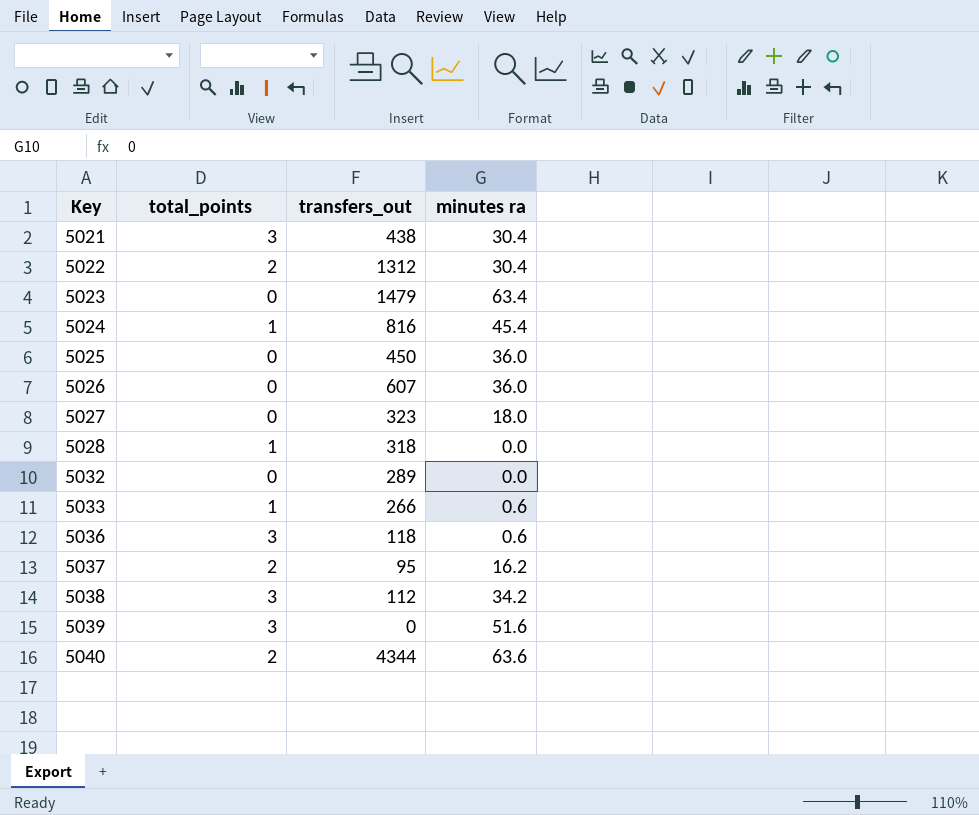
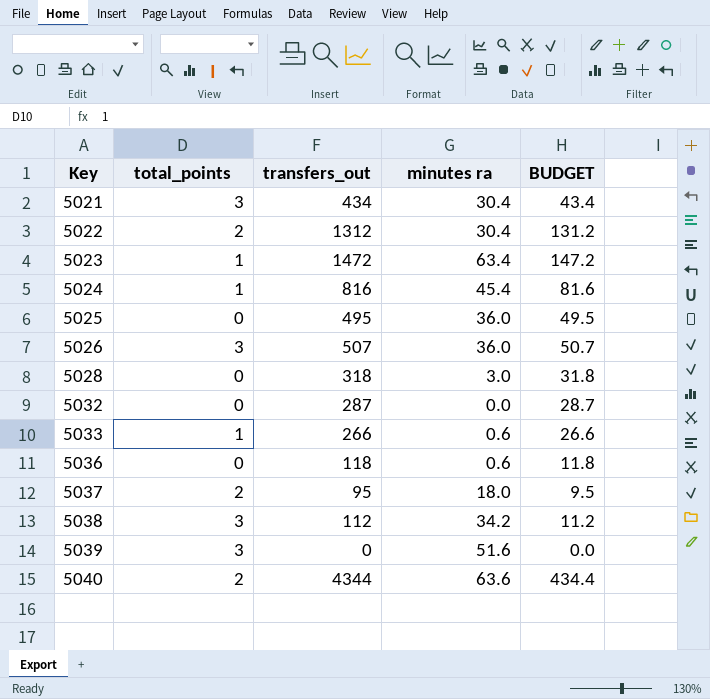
column BUDGET | formula: none -> [transfers_out] * 0.1
row 5027: 0 | 323 | 18.0 -> none
5021 | transfers_out: 438 -> 434
5023 | total_points: 0 -> 1
5023 | transfers_out: 1479 -> 1472
5025 | transfers_out: 450 -> 495
5026 | total_points: 0 -> 3
5026 | transfers_out: 607 -> 507
5028 | total_points: 1 -> 0
5028 | minutes ra: 0.0 -> 3.0
5032 | transfers_out: 289 -> 287
5036 | total_points: 3 -> 0
5037 | minutes ra: 16.2 -> 18.0

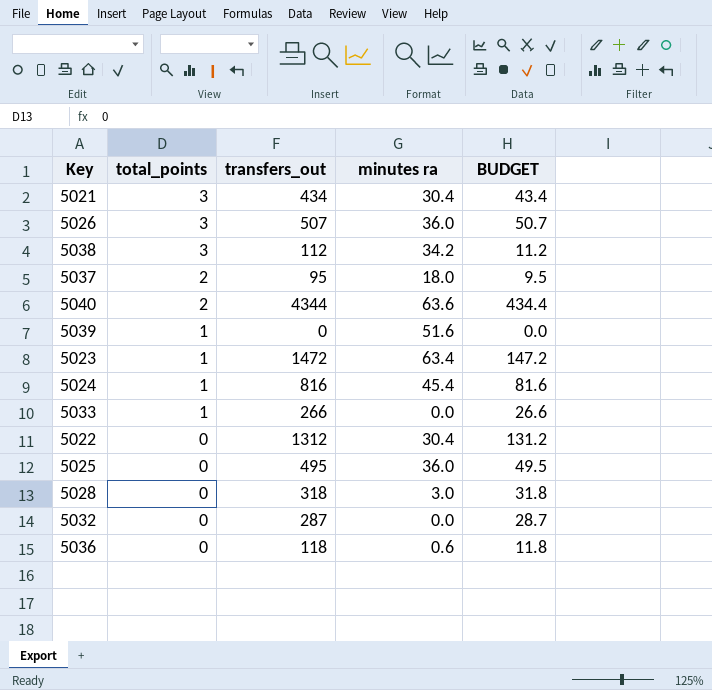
row order: Key ascending -> total_points descending
5039 | total_points: 3 -> 1
5033 | minutes ra: 0.6 -> 0.0
5022 | total_points: 2 -> 0

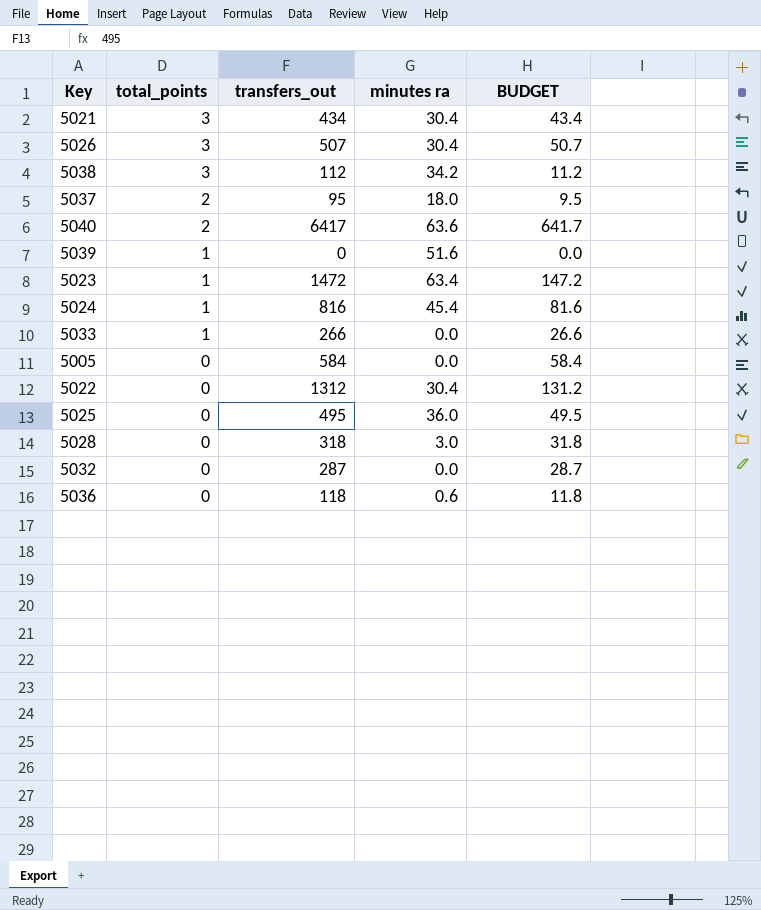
5026 | minutes ra: 36.0 -> 30.4
5040 | transfers_out: 4344 -> 6417
5040 | BUDGET: 434.4 -> 641.7
row 5005: none -> 0 | 584 | 0.0 | 58.4

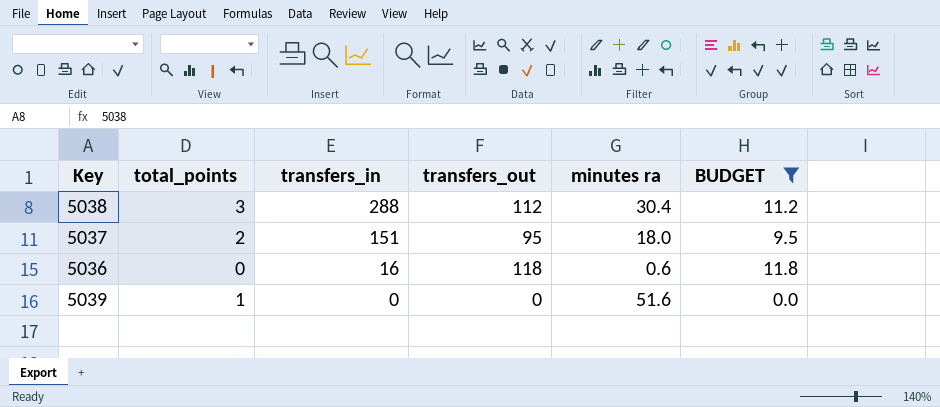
filter: none -> BUDGET <= 11.8
row order: total_points descending -> transfers_in descending
column transfers_in | position: none -> 3
5038 | minutes ra: 34.2 -> 30.4

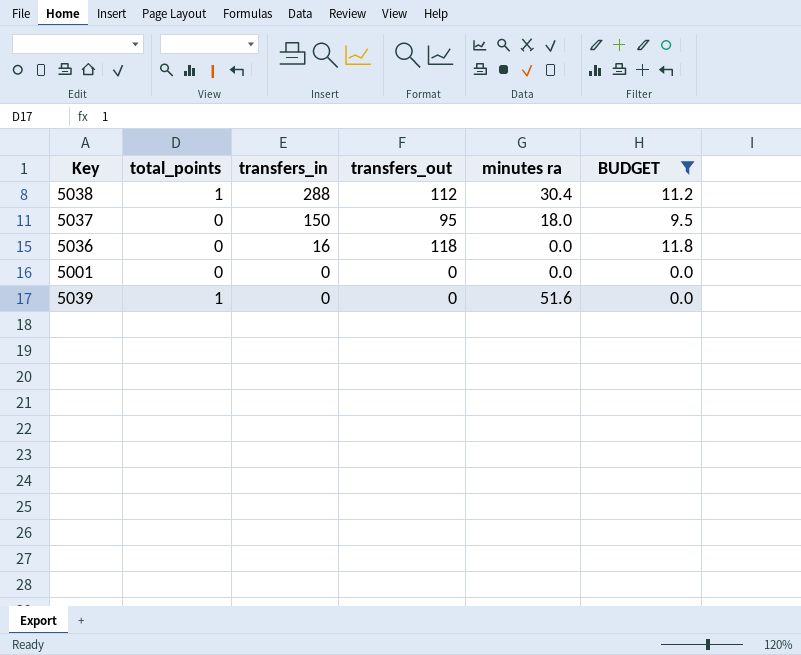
5038 | total_points: 3 -> 1
5037 | total_points: 2 -> 0
5037 | transfers_in: 151 -> 150
5036 | minutes ra: 0.6 -> 0.0
row 5001: none -> 0 | 0 | 0 | 0.0 | 0.0

